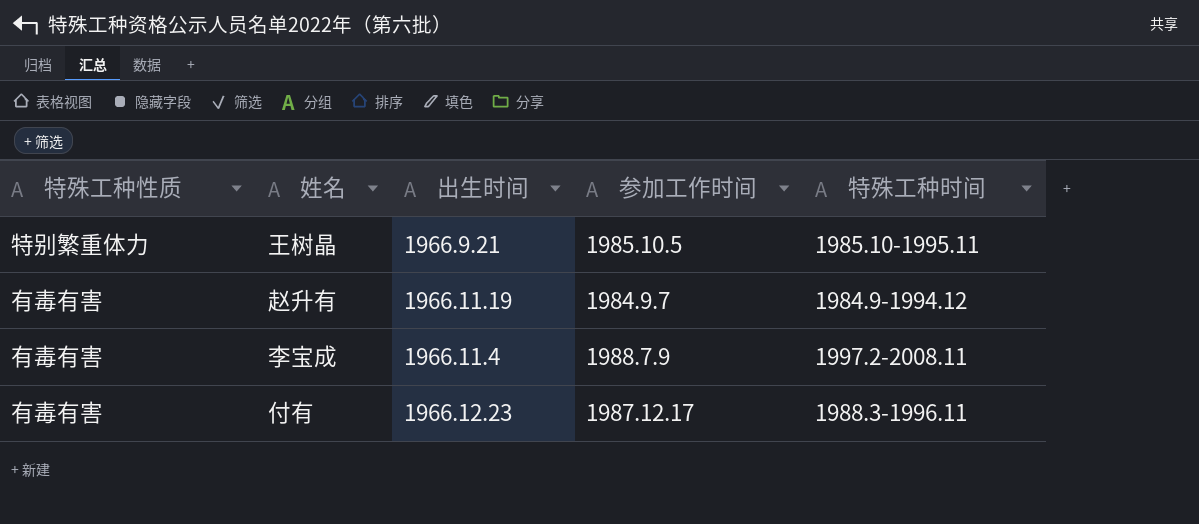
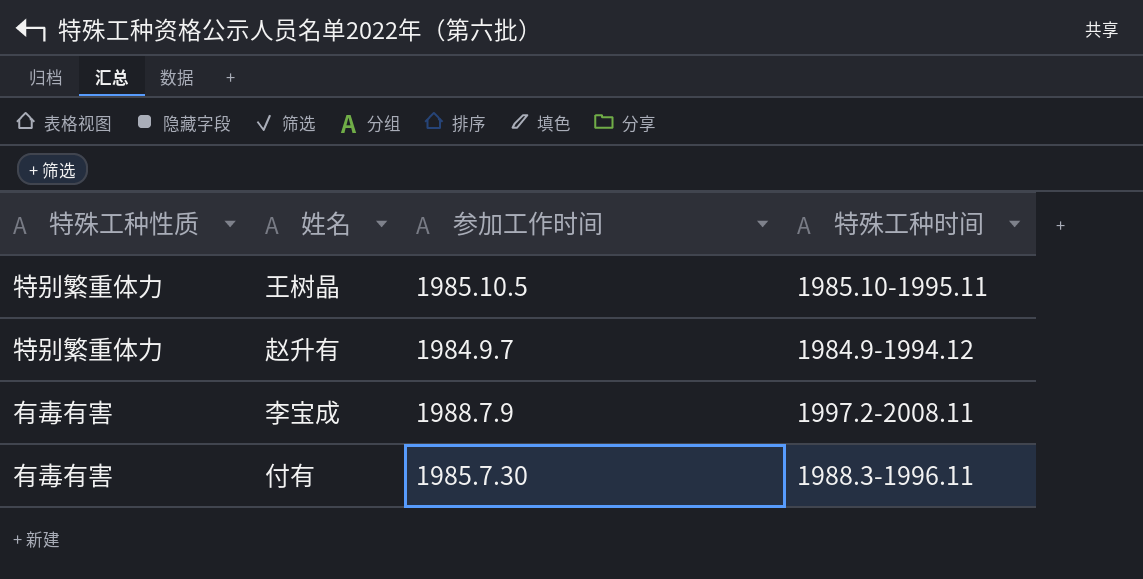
column 出生时间 | position: 3 -> none
赵升有 | 特殊工种性质: 有毒有害 -> 特别繁重体力
付有 | 参加工作时间: 1987.12.17 -> 1985.7.30

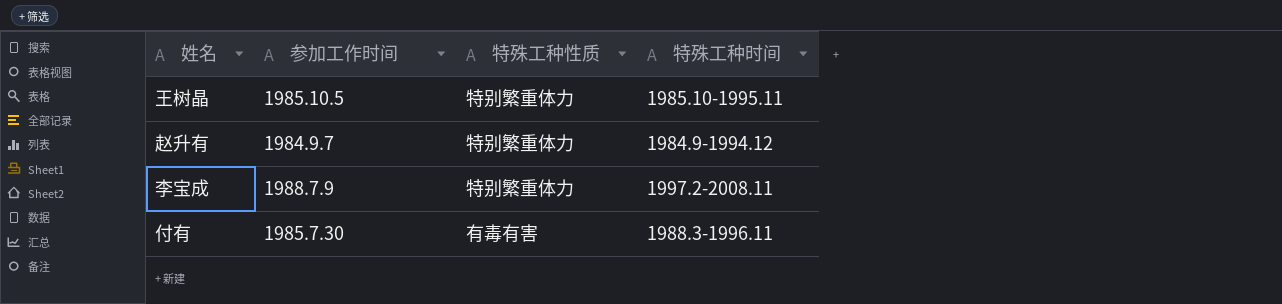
column 特殊工种性质 | position: 1 -> 3
李宝成 | 特殊工种性质: 有毒有害 -> 特别繁重体力

